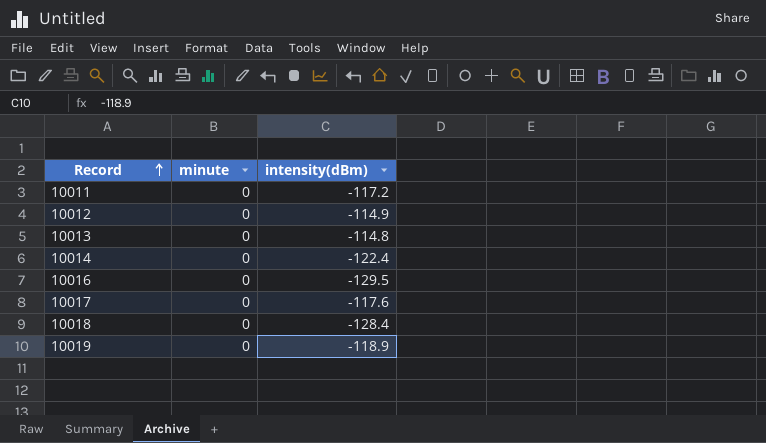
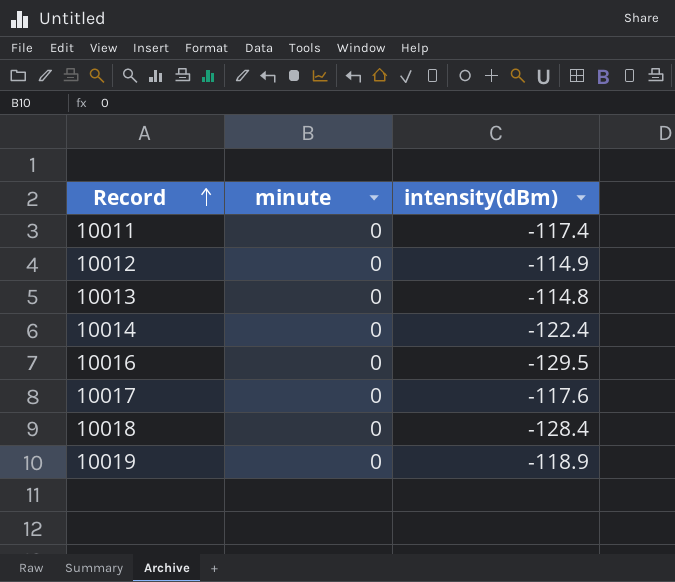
10011 | intensity(dBm): -117.2 -> -117.4

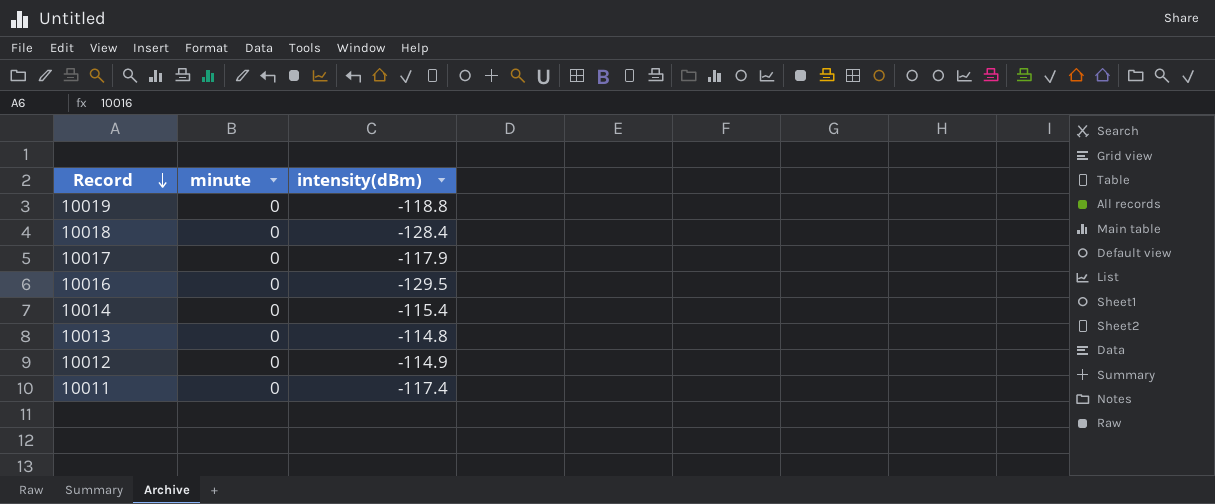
row order: Record ascending -> Record descending
10019 | intensity(dBm): -118.9 -> -118.8
10017 | intensity(dBm): -117.6 -> -117.9
10014 | intensity(dBm): -122.4 -> -115.4

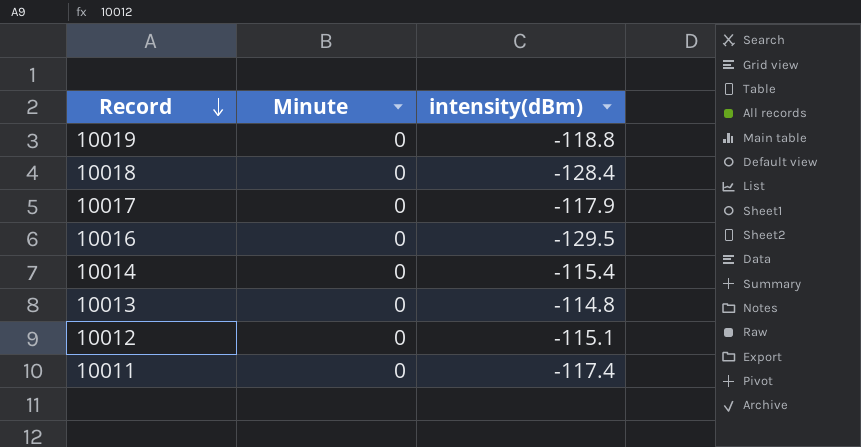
column name: minute -> Minute
10012 | intensity(dBm): -114.9 -> -115.1

